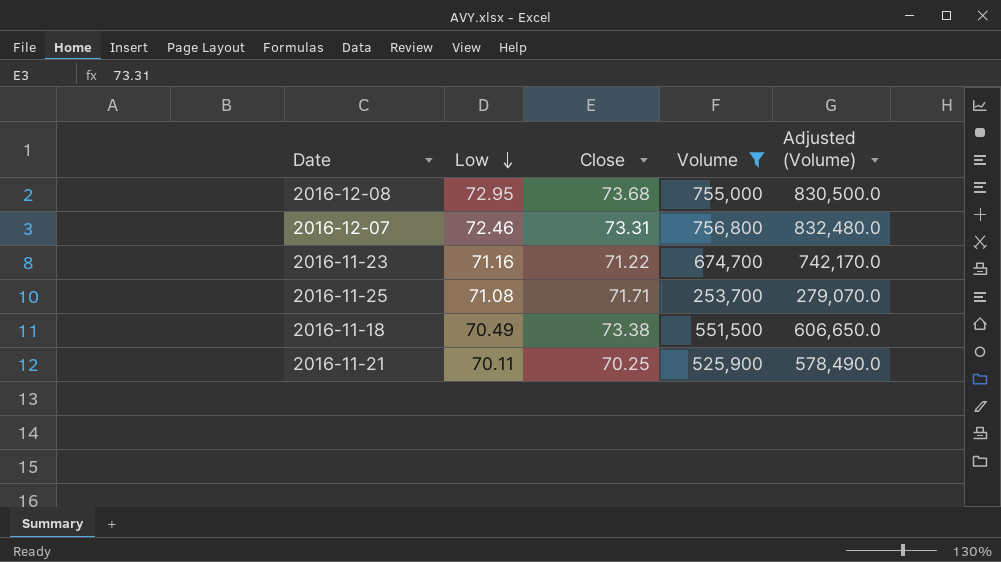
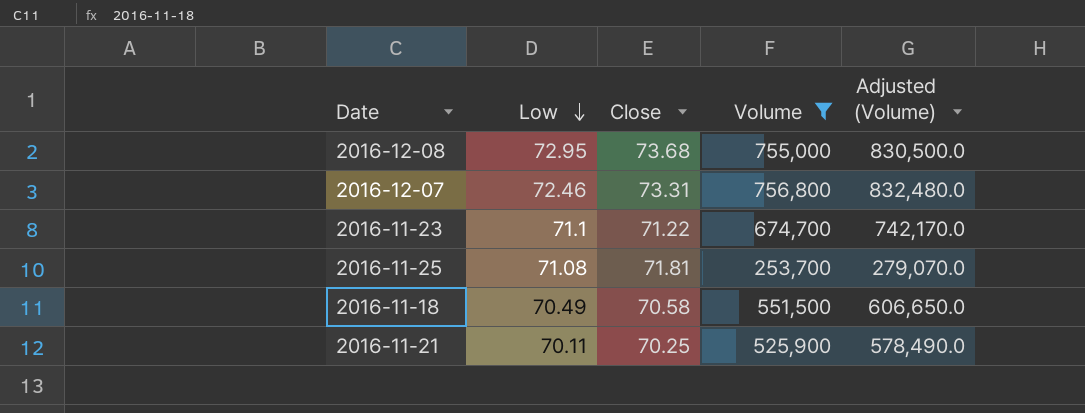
2016-11-23 | Low: 71.16 -> 71.1
2016-11-25 | Close: 71.71 -> 71.81
2016-11-18 | Close: 73.38 -> 70.58

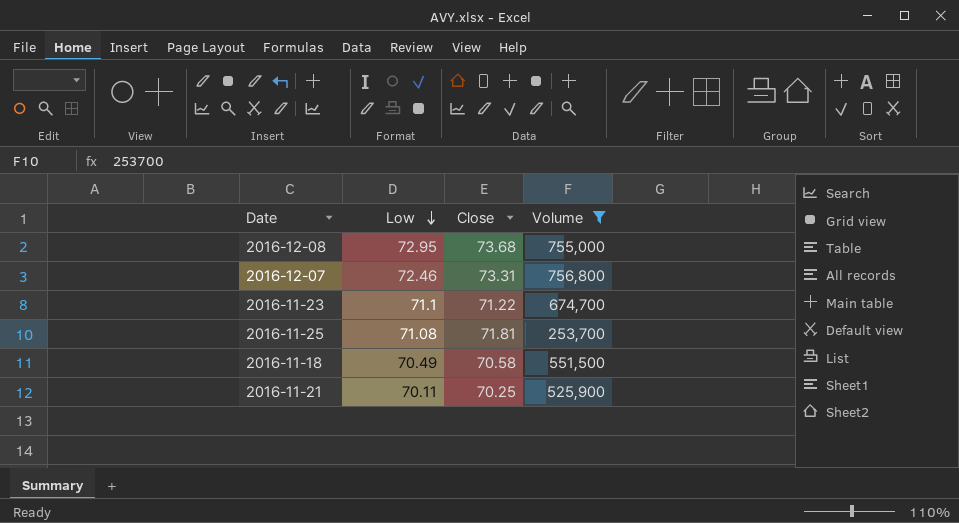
column Adjusted (Volume) | formula: [Volume] * 1.1 -> none

